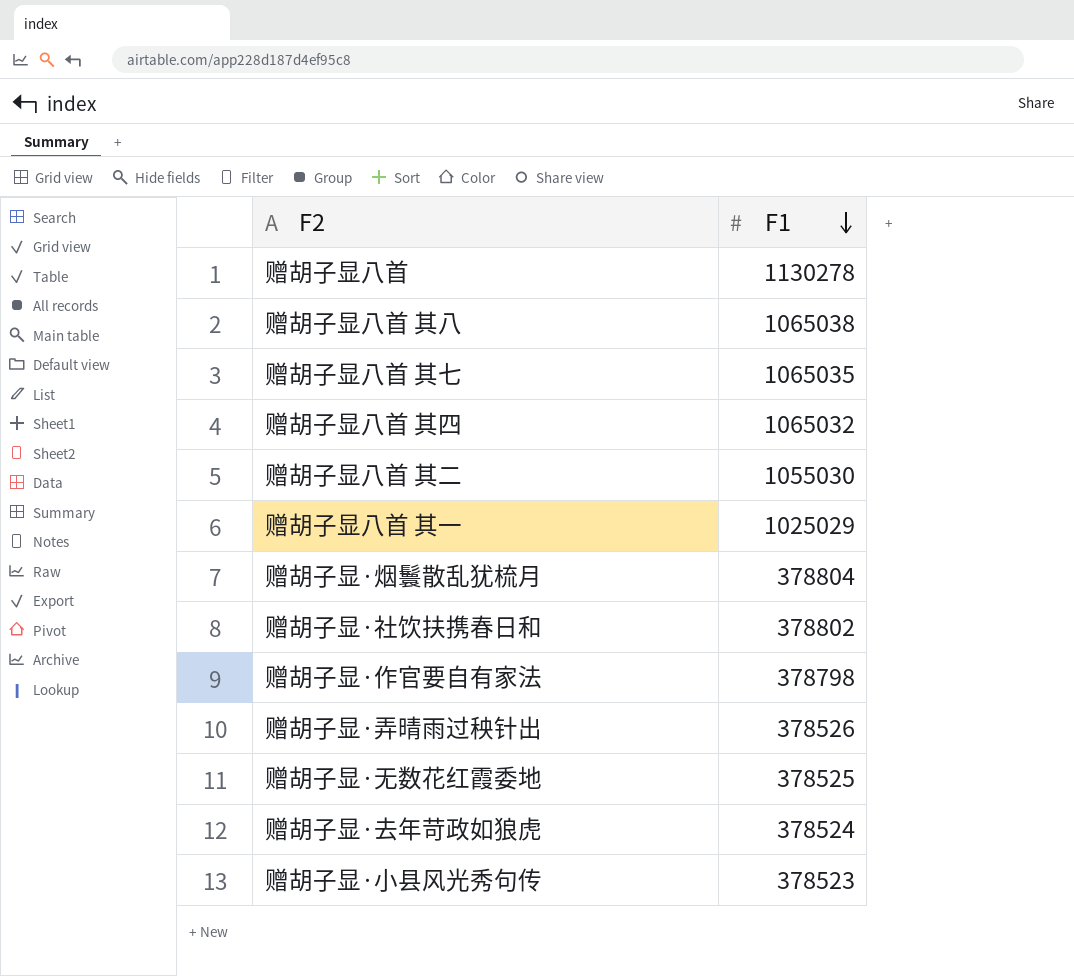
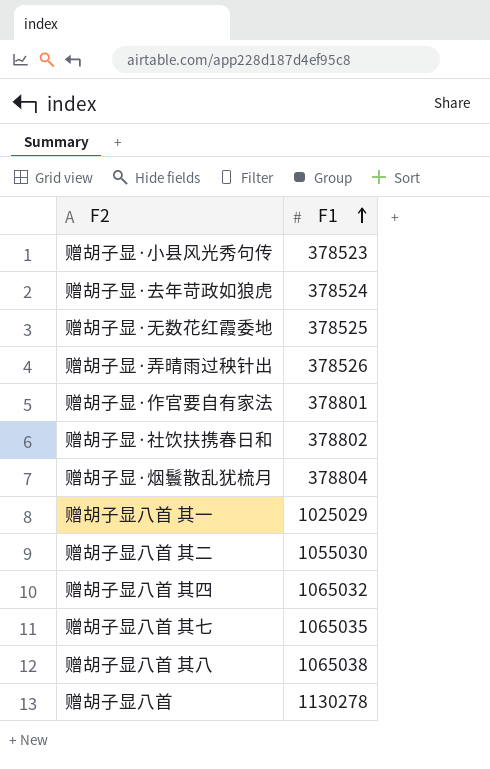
row order: F1 descending -> F1 ascending
赠胡子显·作官要自有家法 | F1: 378798 -> 378801

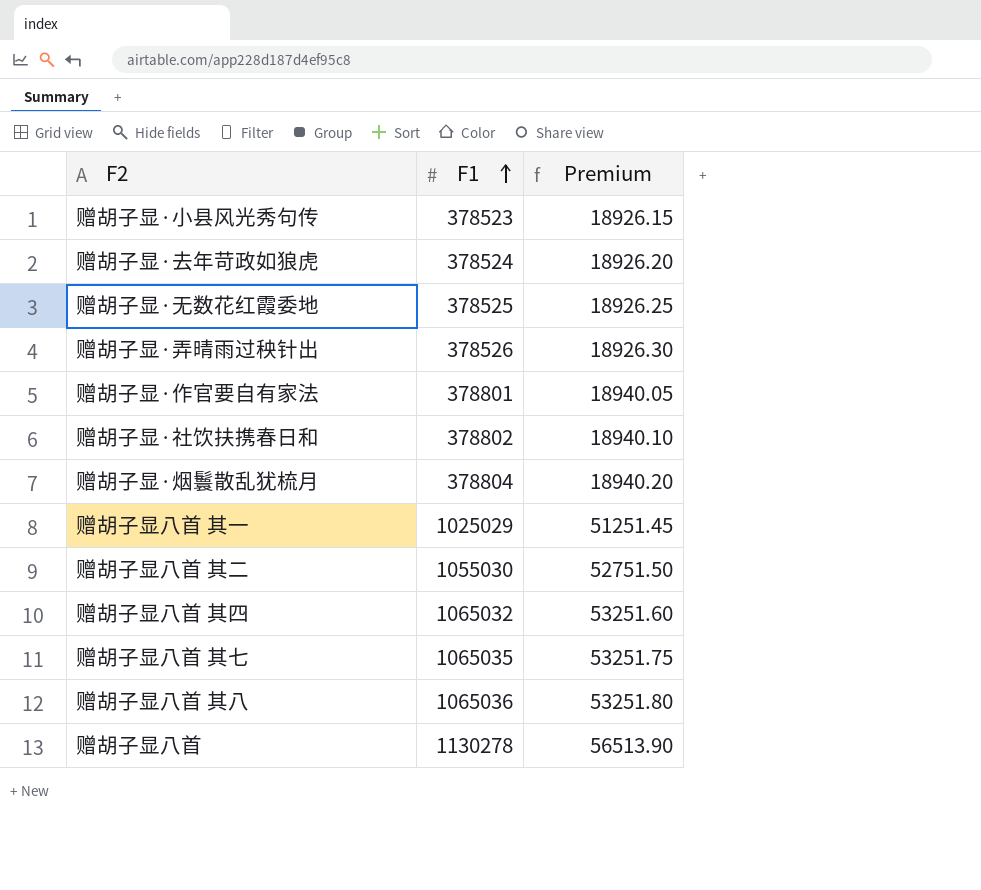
column Premium | formula: none -> [F1] * 0.05
赠胡子显八首 其八 | F1: 1065038 -> 1065036

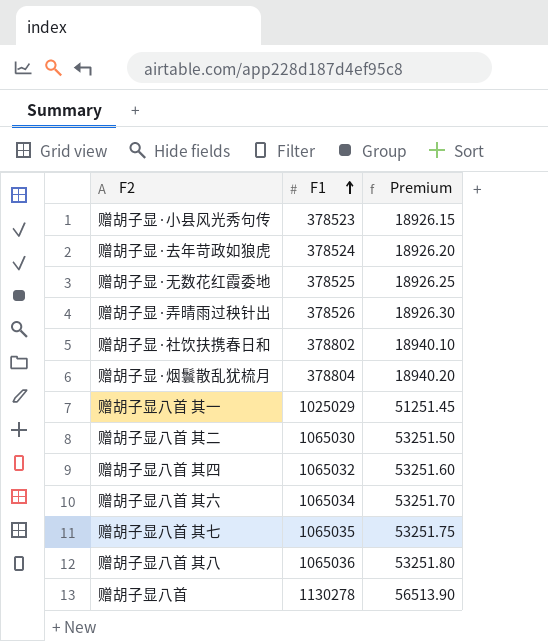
row 赠胡子显·作官要自有家法: 378801 | 18940.05 -> none
赠胡子显八首 其二 | F1: 1055030 -> 1065030
赠胡子显八首 其二 | Premium: 52751.50 -> 53251.50
row 赠胡子显八首 其六: none -> 1065034 | 53251.70

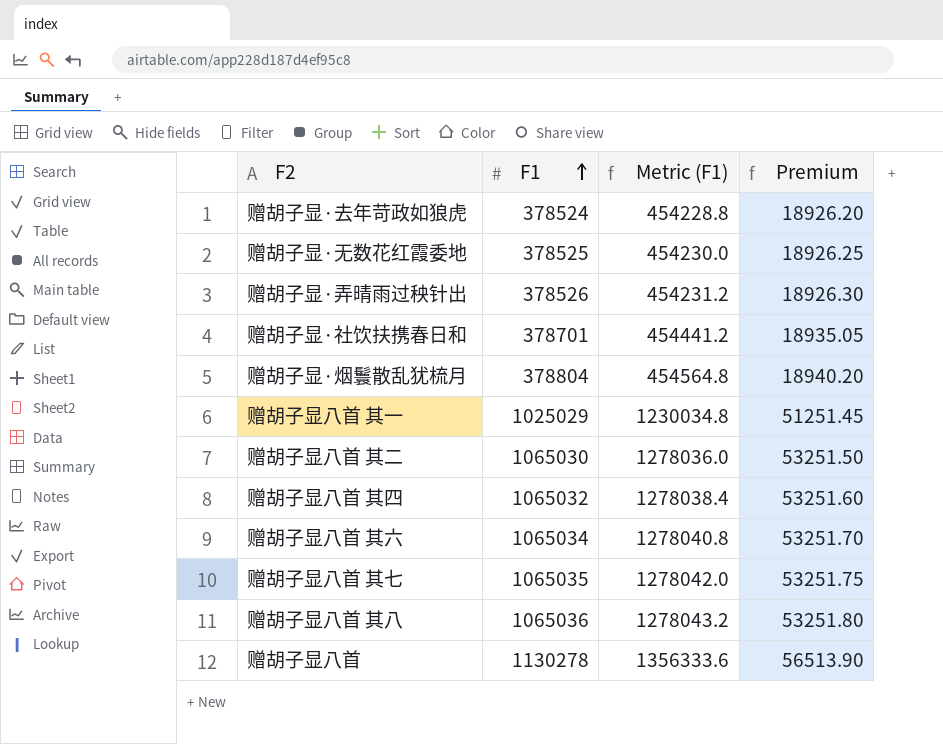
column Metric (F1) | formula: none -> [F1] * 1.2
row 赠胡子显·小县风光秀句传: 378523 | 18926.15 -> none
赠胡子显·社饮扶携春日和 | F1: 378802 -> 378701
赠胡子显·社饮扶携春日和 | Premium: 18940.10 -> 18935.05

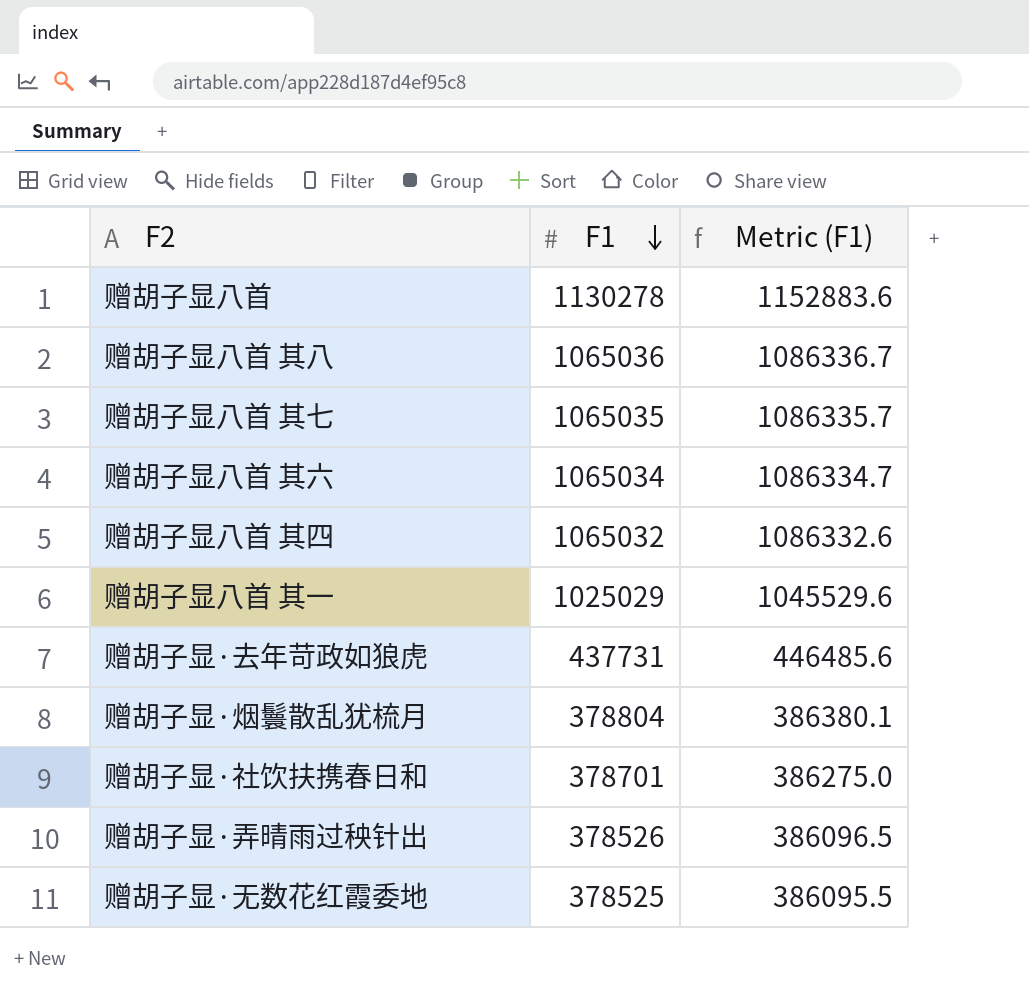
row order: F1 ascending -> F1 descending
column Premium | formula: [F1] * 0.05 -> none
column Metric (F1) | formula: [F1] * 1.2 -> [F1] * 1.02
row 赠胡子显八首 其二: 1065030 | 1278036.0 | 53251.50 -> none
赠胡子显·去年苛政如狼虎 | F1: 378524 -> 437731

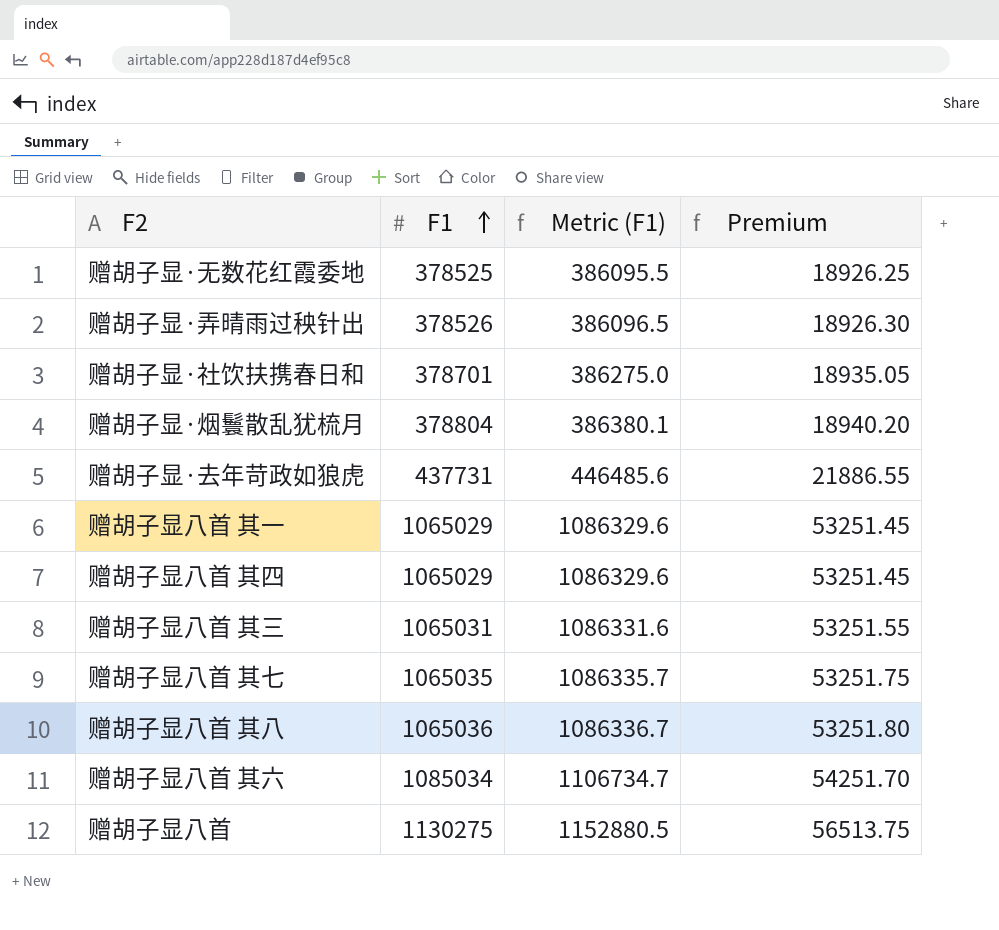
row order: F1 descending -> F1 ascending
column Premium | formula: none -> [F1] * 0.05
赠胡子显八首 其一 | F1: 1025029 -> 1065029
赠胡子显八首 其一 | Metric (F1): 1045529.6 -> 1086329.6
赠胡子显八首 其四 | F1: 1065032 -> 1065029
赠胡子显八首 其四 | Metric (F1): 1086332.6 -> 1086329.6
row 赠胡子显八首 其三: none -> 1065031 | 1086331.6 | 53251.55
赠胡子显八首 其六 | F1: 1065034 -> 1085034
赠胡子显八首 其六 | Metric (F1): 1086334.7 -> 1106734.7
赠胡子显八首 | F1: 1130278 -> 1130275
赠胡子显八首 | Metric (F1): 1152883.6 -> 1152880.5

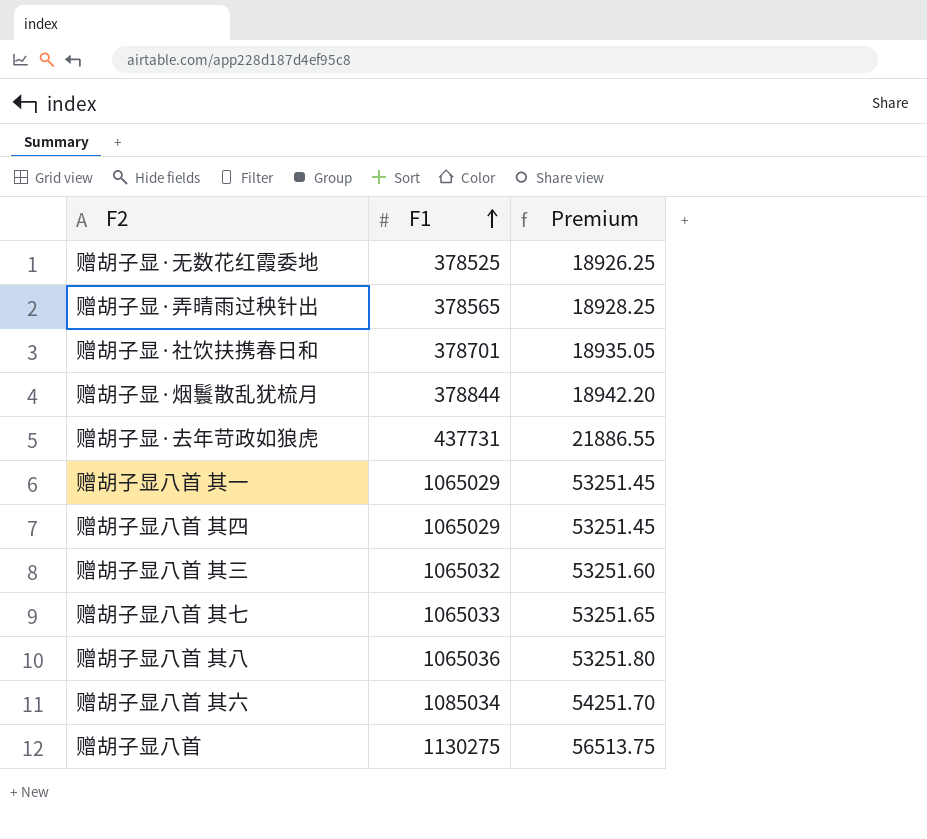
column Metric (F1) | formula: [F1] * 1.02 -> none
赠胡子显·弄晴雨过秧针出 | F1: 378526 -> 378565
赠胡子显·弄晴雨过秧针出 | Premium: 18926.30 -> 18928.25
赠胡子显·烟鬟散乱犹梳月 | F1: 378804 -> 378844
赠胡子显·烟鬟散乱犹梳月 | Premium: 18940.20 -> 18942.20
赠胡子显八首 其三 | F1: 1065031 -> 1065032
赠胡子显八首 其三 | Premium: 53251.55 -> 53251.60
赠胡子显八首 其七 | F1: 1065035 -> 1065033
赠胡子显八首 其七 | Premium: 53251.75 -> 53251.65

